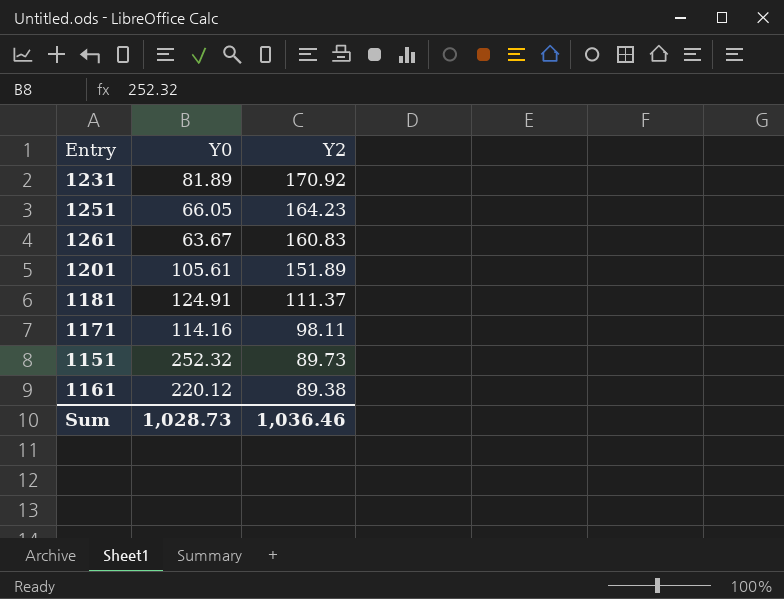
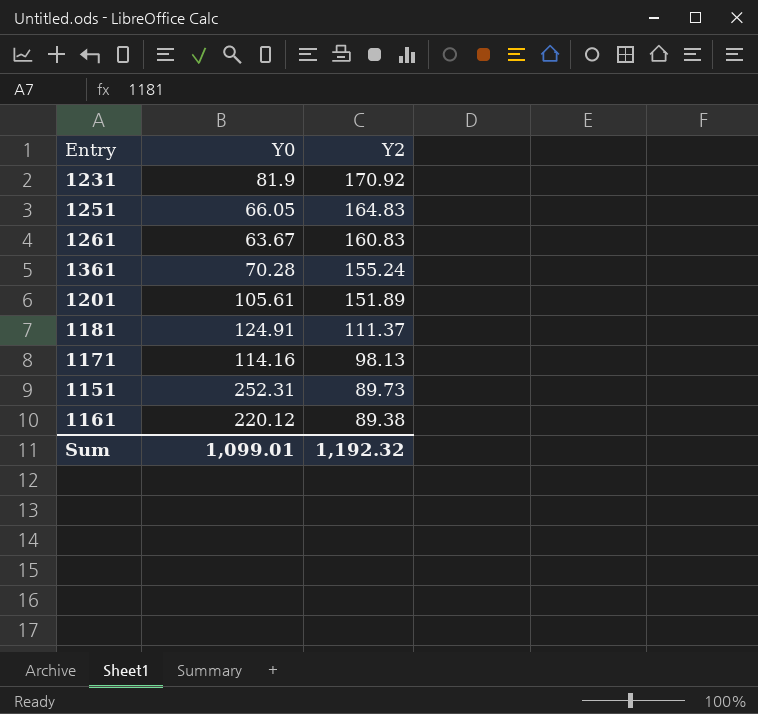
1231 | Y0: 81.89 -> 81.9
1251 | Y2: 164.23 -> 164.83
row 1361: none -> 70.28 | 155.24
1171 | Y2: 98.11 -> 98.13
1151 | Y0: 252.32 -> 252.31
Sum | Y0: 1,028.73 -> 1,099.01
Sum | Y2: 1,036.46 -> 1,192.32

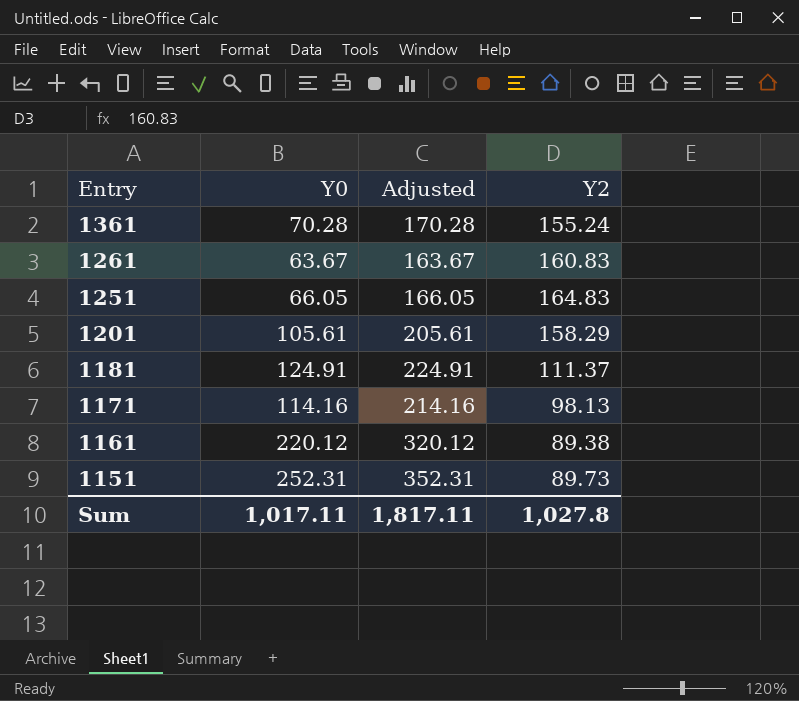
row order: Y2 descending -> Entry descending
column Adjusted | formula: none -> [Y0] + 100
row 1231: 81.9 | 170.92 -> none
1201 | Y2: 151.89 -> 158.29
Sum | Y0: 1,099.01 -> 1,017.11
Sum | Y2: 1,192.32 -> 1,027.8

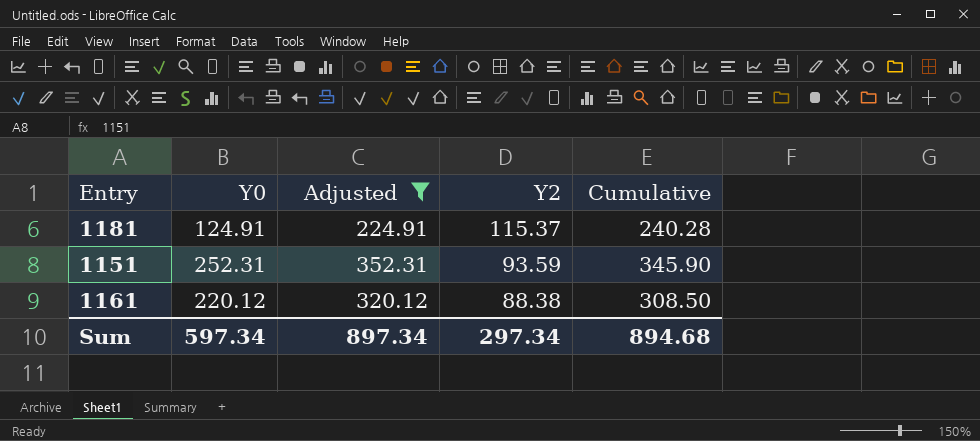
filter: none -> Adjusted >= 224.91
row order: Entry descending -> Y2 descending
column Cumulative | formula: none -> [Y0] + [Y2]
1181 | Y2: 111.37 -> 115.37
1151 | Y2: 89.73 -> 93.59
1161 | Y2: 89.38 -> 88.38
Sum | Y0: 1,017.11 -> 597.34
Sum | Adjusted: 1,817.11 -> 897.34
Sum | Y2: 1,027.8 -> 297.34

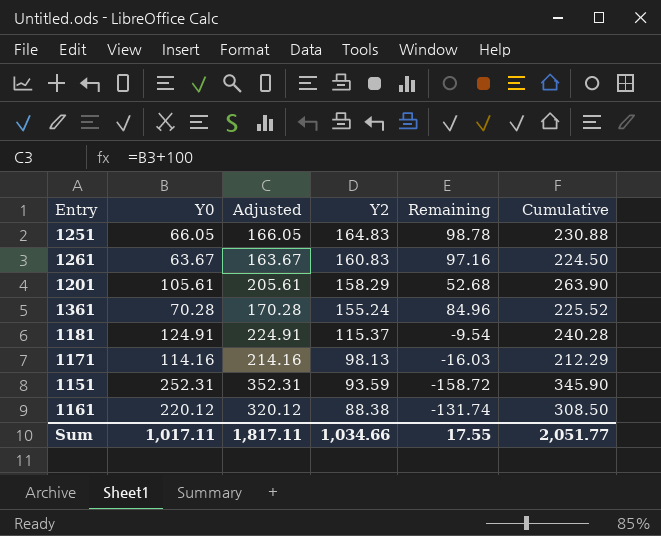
filter: Adjusted >= 224.91 -> none
column Remaining | formula: none -> [Y2] - [Y0]
Sum | Y0: 597.34 -> 1,017.11
Sum | Adjusted: 897.34 -> 1,817.11
Sum | Y2: 297.34 -> 1,034.66
Sum | Cumulative: 894.68 -> 2,051.77

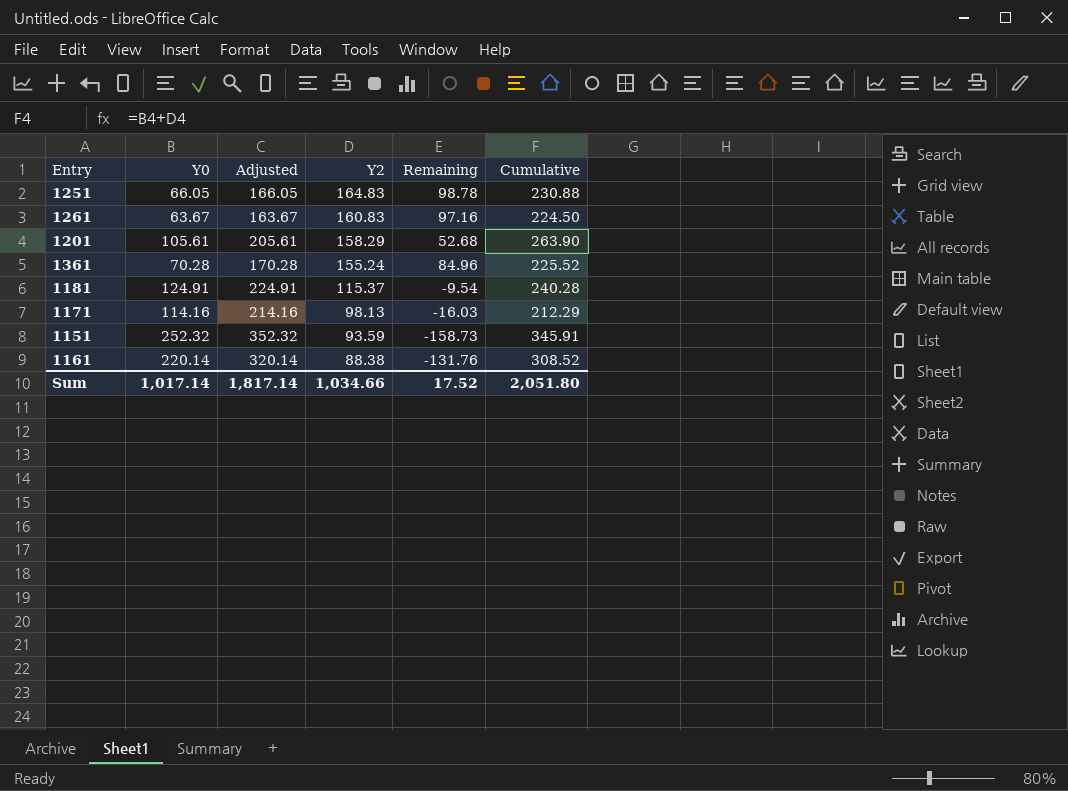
1151 | Y0: 252.31 -> 252.32
1151 | Adjusted: 352.31 -> 352.32
1151 | Remaining: -158.72 -> -158.73
1151 | Cumulative: 345.90 -> 345.91
1161 | Y0: 220.12 -> 220.14
1161 | Adjusted: 320.12 -> 320.14
1161 | Remaining: -131.74 -> -131.76
1161 | Cumulative: 308.50 -> 308.52
Sum | Y0: 1,017.11 -> 1,017.14
Sum | Adjusted: 1,817.11 -> 1,817.14
Sum | Remaining: 17.55 -> 17.52
Sum | Cumulative: 2,051.77 -> 2,051.80

